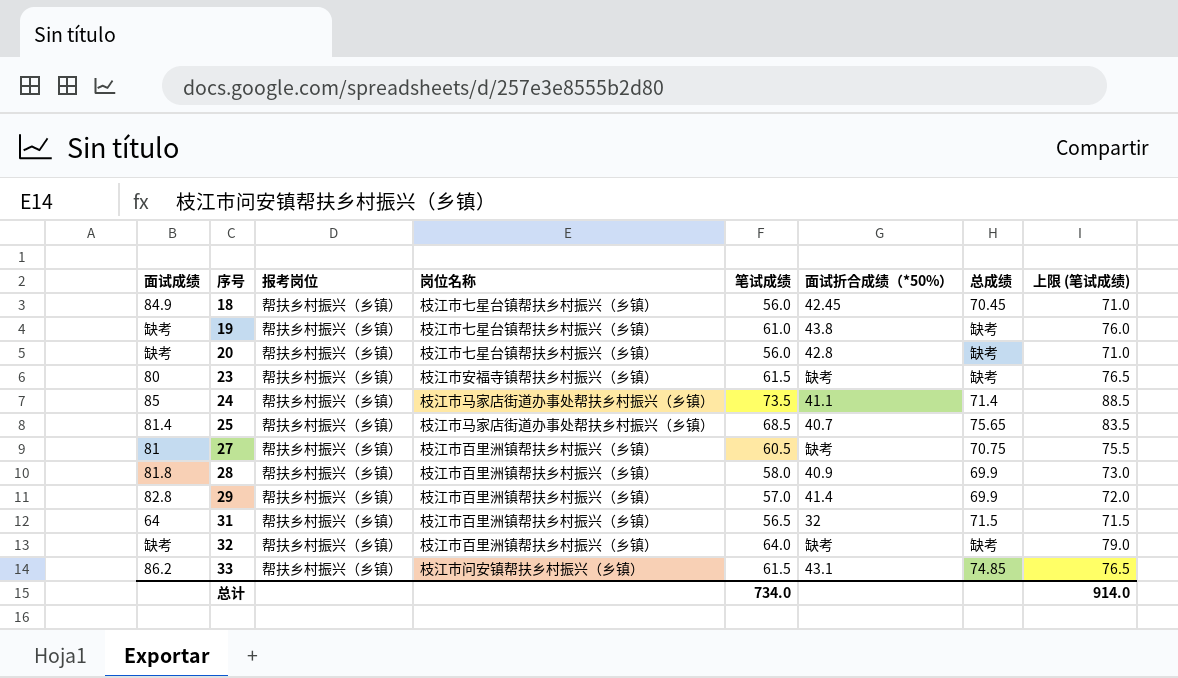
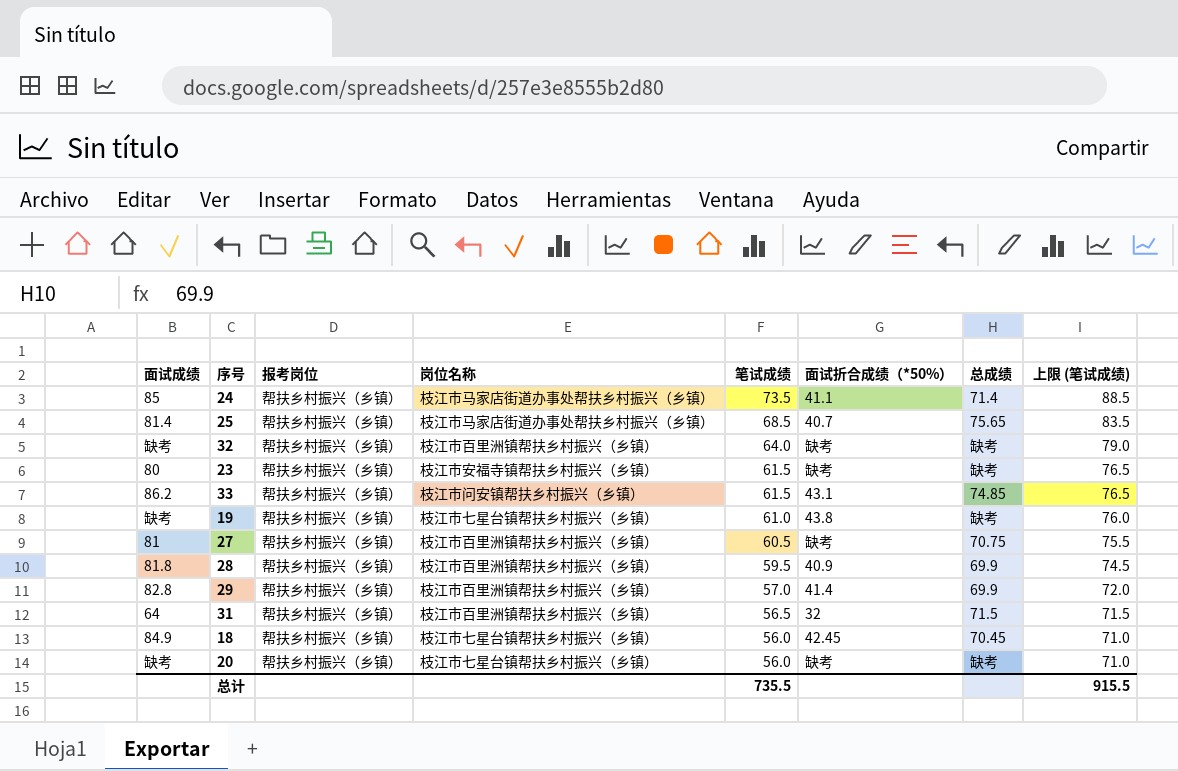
row order: 序号 ascending -> 笔试成绩 descending
28 | 笔试成绩: 58.0 -> 59.5
28 | 上限 (笔试成绩): 73.0 -> 74.5
20 | 面试折合成绩（*50%）: 42.8 -> 缺考
总计 | 笔试成绩: 734.0 -> 735.5
总计 | 上限 (笔试成绩): 914.0 -> 915.5

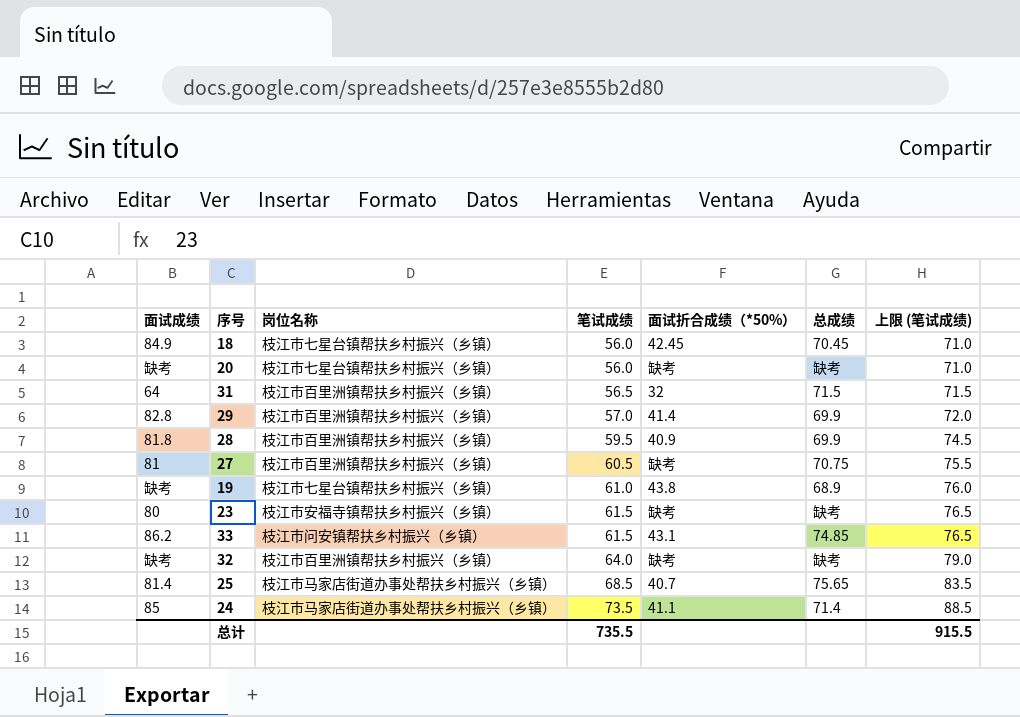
row order: 笔试成绩 descending -> 笔试成绩 ascending
column 报考岗位 | position: 3 -> none
19 | 总成绩: 缺考 -> 68.9

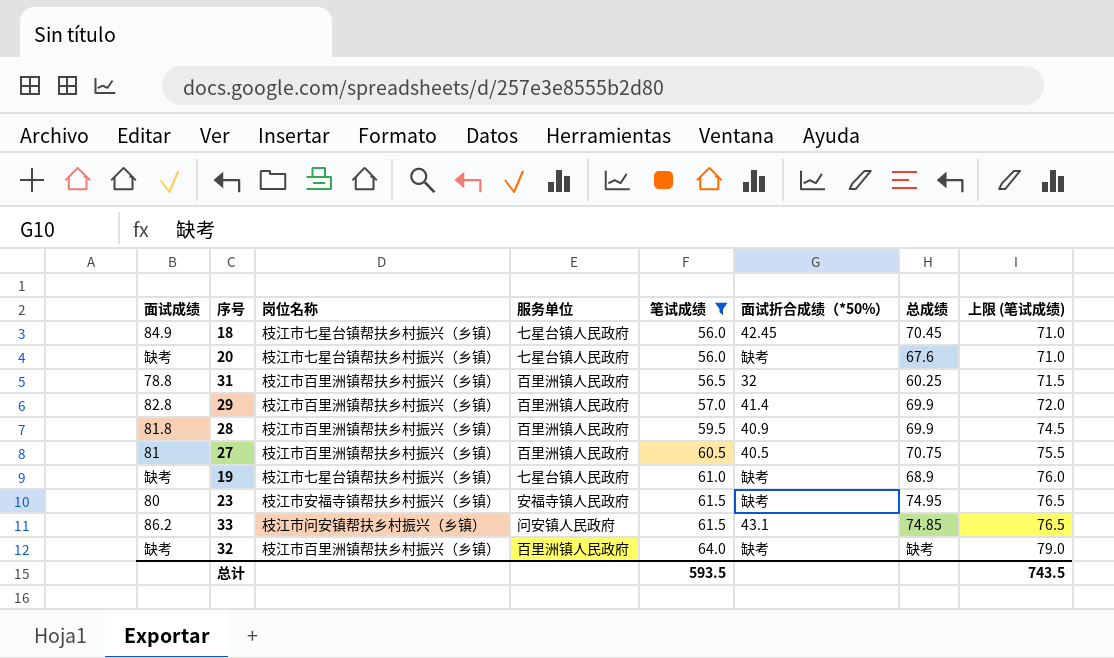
filter: none -> 笔试成绩 <= 64.0
column 服务单位 | position: none -> 4
20 | 总成绩: 缺考 -> 67.6
31 | 面试成绩: 64 -> 78.8
31 | 总成绩: 71.5 -> 60.25
27 | 面试折合成绩（*50%）: 缺考 -> 40.5
19 | 面试折合成绩（*50%）: 43.8 -> 缺考
23 | 总成绩: 缺考 -> 74.95
总计 | 笔试成绩: 735.5 -> 593.5
总计 | 上限 (笔试成绩): 915.5 -> 743.5

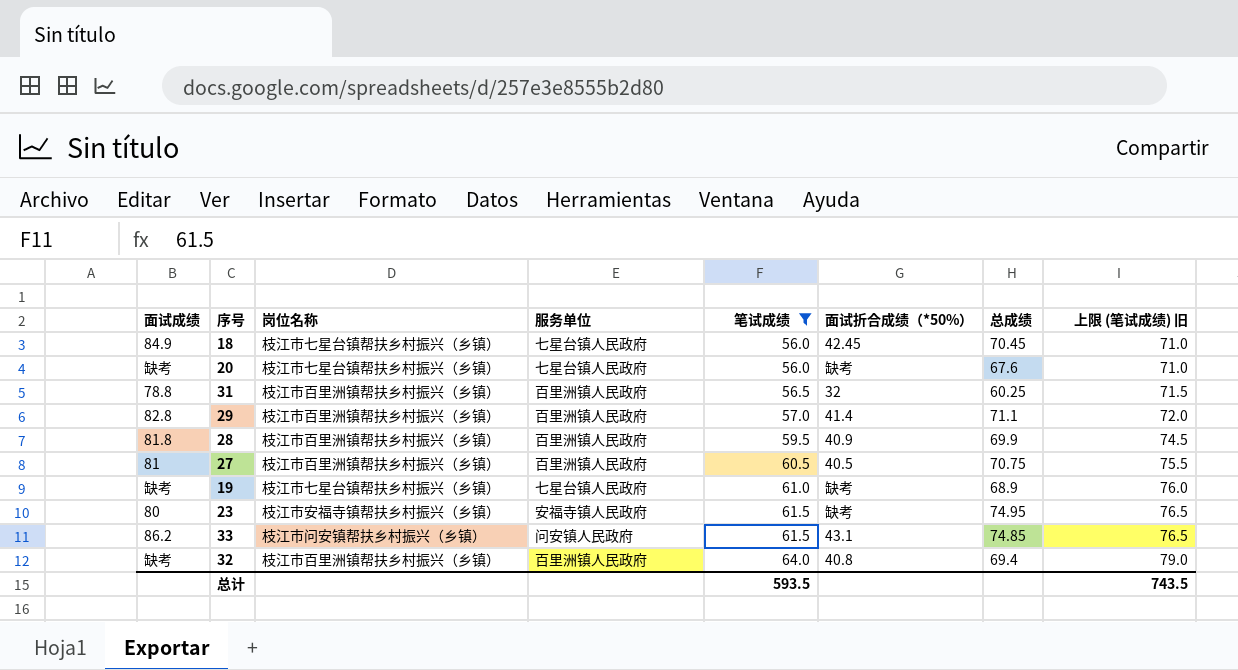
column name: 上限 (笔试成绩) -> 上限 (笔试成绩) 旧
29 | 总成绩: 69.9 -> 71.1
32 | 面试折合成绩（*50%）: 缺考 -> 40.8
32 | 总成绩: 缺考 -> 69.4

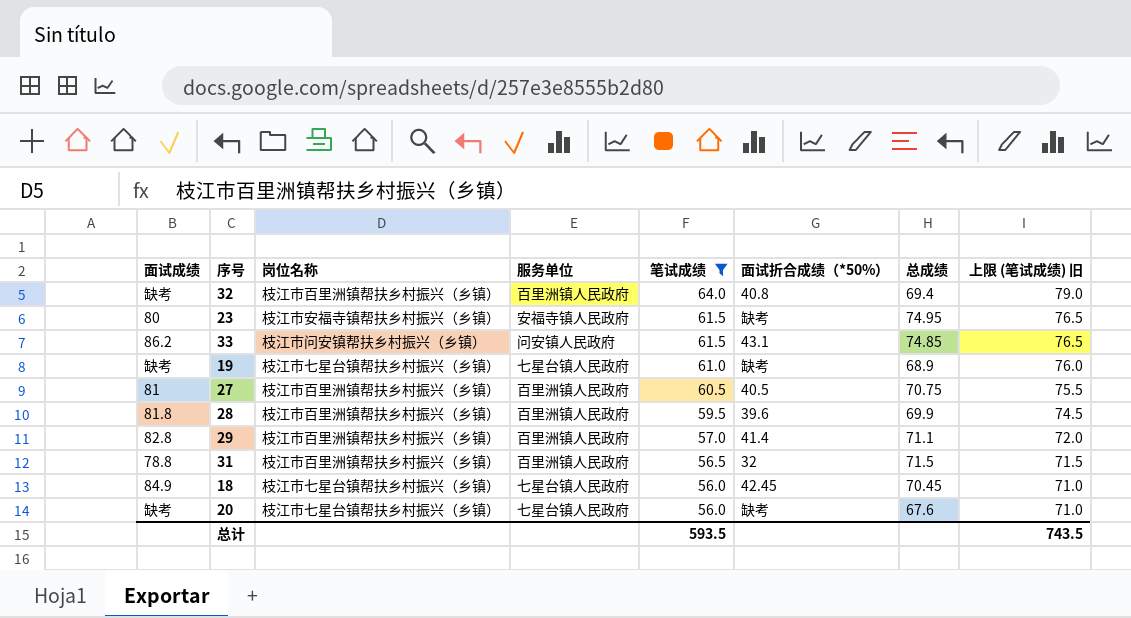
row order: 笔试成绩 ascending -> 笔试成绩 descending
28 | 面试折合成绩（*50%）: 40.9 -> 39.6
31 | 总成绩: 60.25 -> 71.5

